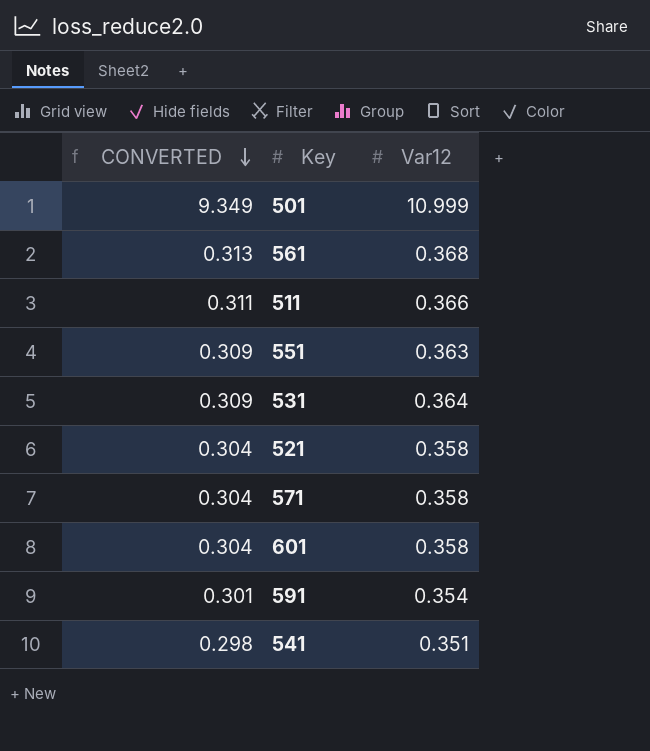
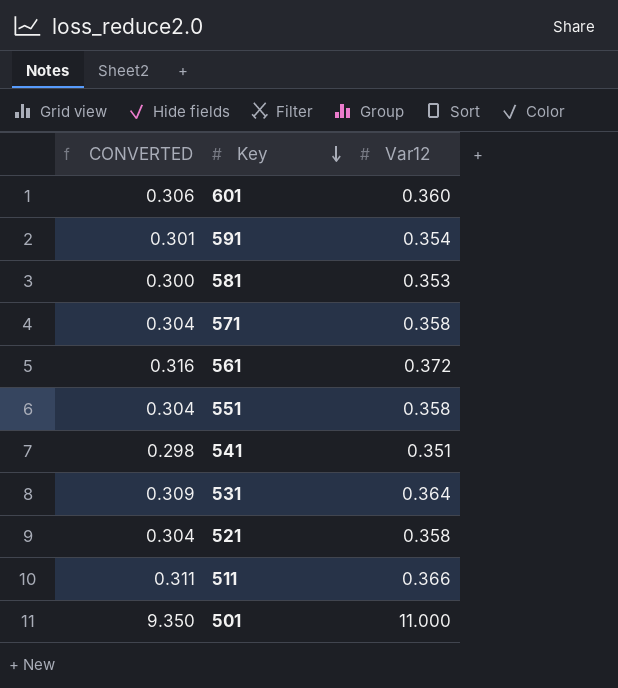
row order: CONVERTED descending -> Key descending
601 | CONVERTED: 0.304 -> 0.306
601 | Var12: 0.358 -> 0.360
row 581: none -> 0.300 | 0.353
561 | CONVERTED: 0.313 -> 0.316
561 | Var12: 0.368 -> 0.372
551 | CONVERTED: 0.309 -> 0.304
551 | Var12: 0.363 -> 0.358
501 | CONVERTED: 9.349 -> 9.350
501 | Var12: 10.999 -> 11.000

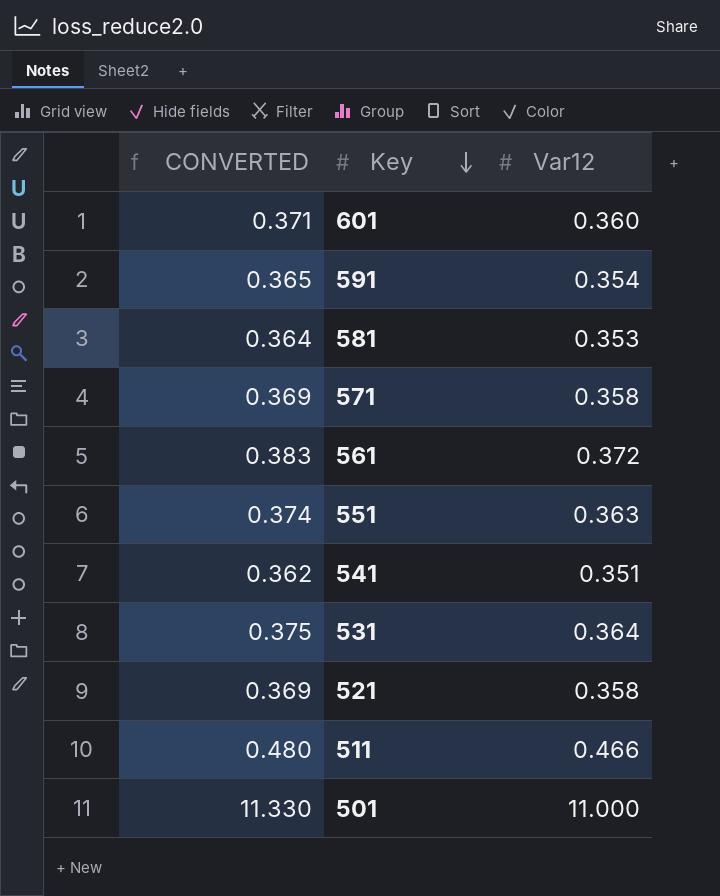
column CONVERTED | formula: [Var12] * 0.85 -> [Var12] * 1.03
551 | Var12: 0.358 -> 0.363
511 | Var12: 0.366 -> 0.466

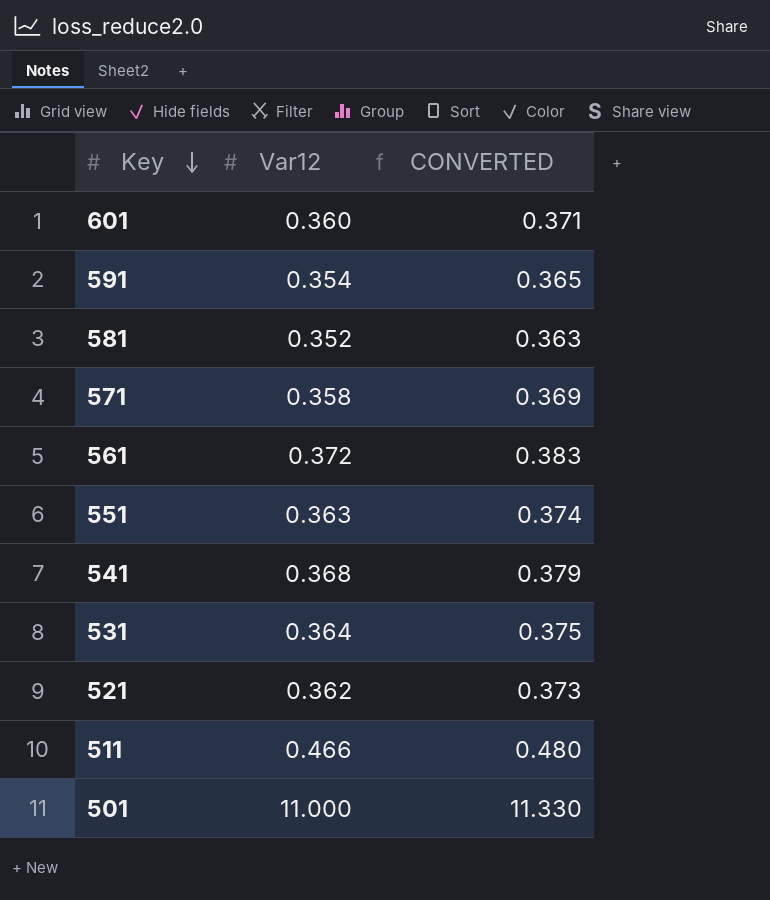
column CONVERTED | position: 1 -> 3
581 | Var12: 0.353 -> 0.352
581 | CONVERTED: 0.364 -> 0.363
541 | Var12: 0.351 -> 0.368
541 | CONVERTED: 0.362 -> 0.379
521 | Var12: 0.358 -> 0.362
521 | CONVERTED: 0.369 -> 0.373

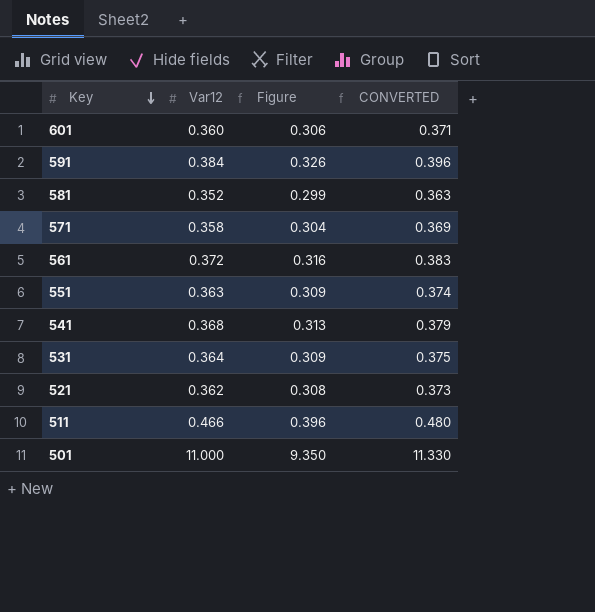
column Figure | formula: none -> [Var12] * 0.85
591 | Var12: 0.354 -> 0.384
591 | CONVERTED: 0.365 -> 0.396

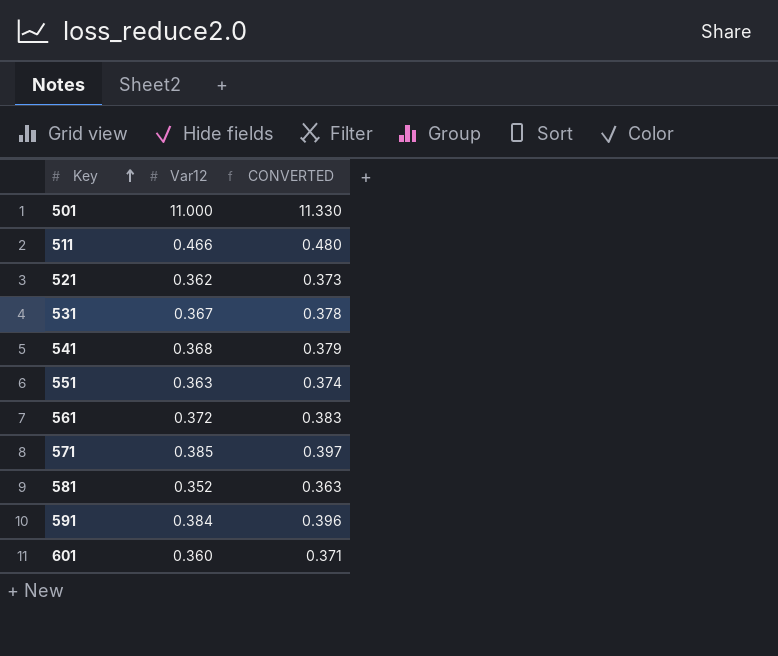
row order: Key descending -> Key ascending
column Figure | formula: [Var12] * 0.85 -> none
531 | Var12: 0.364 -> 0.367
531 | CONVERTED: 0.375 -> 0.378
571 | Var12: 0.358 -> 0.385
571 | CONVERTED: 0.369 -> 0.397

